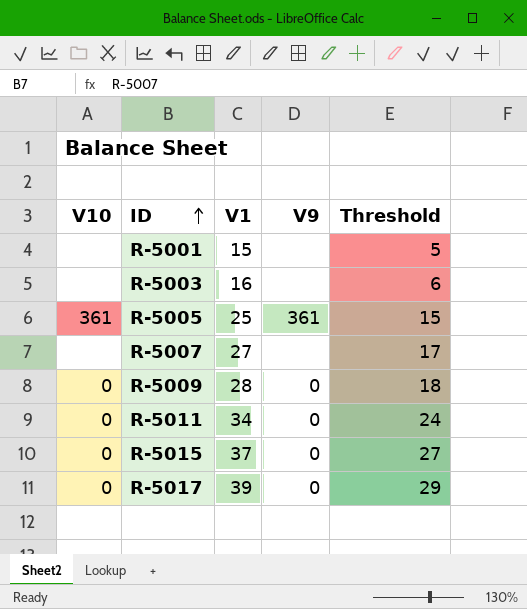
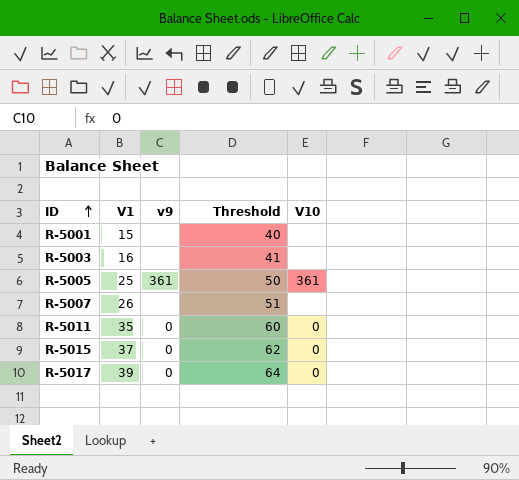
column name: V9 -> v9
column Threshold | formula: [V1] - 10 -> [V1] + 25
column V10 | position: 1 -> 5
row R-5009: 0 | 28 | 0 | 18 -> none
R-5007 | V1: 27 -> 26
R-5011 | V1: 34 -> 35

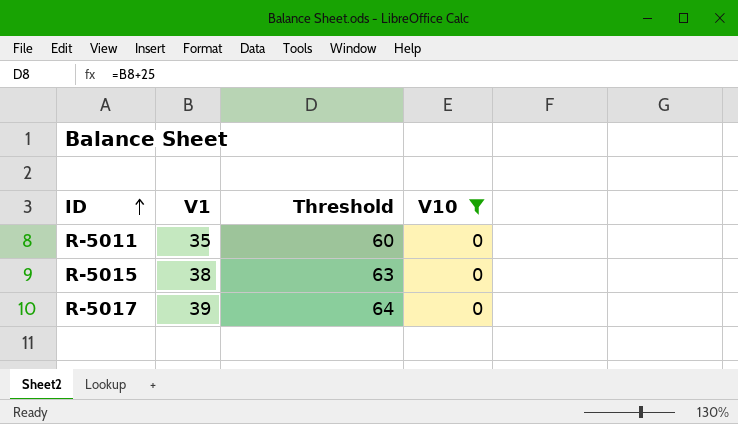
filter: none -> V10 = 0
column v9 | position: 3 -> none
R-5015 | V1: 37 -> 38
R-5015 | Threshold: 62 -> 63

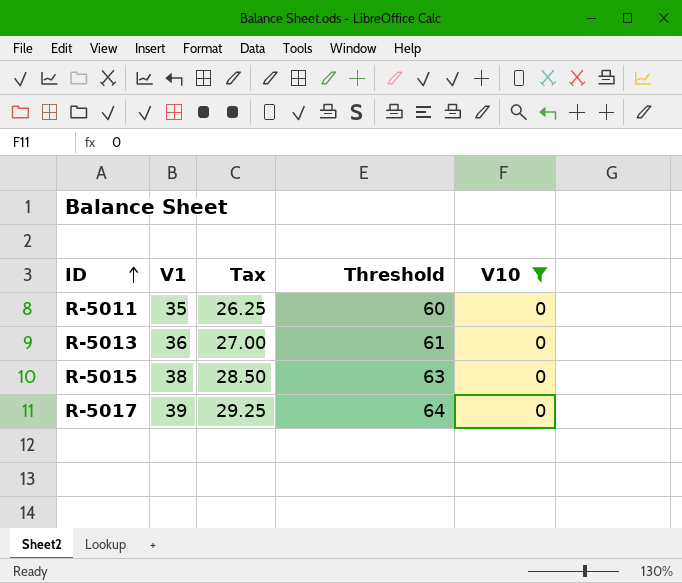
column Tax | formula: none -> [V1] * 0.75
row R-5013: none -> 36 | 27.00 | 61 | 0

